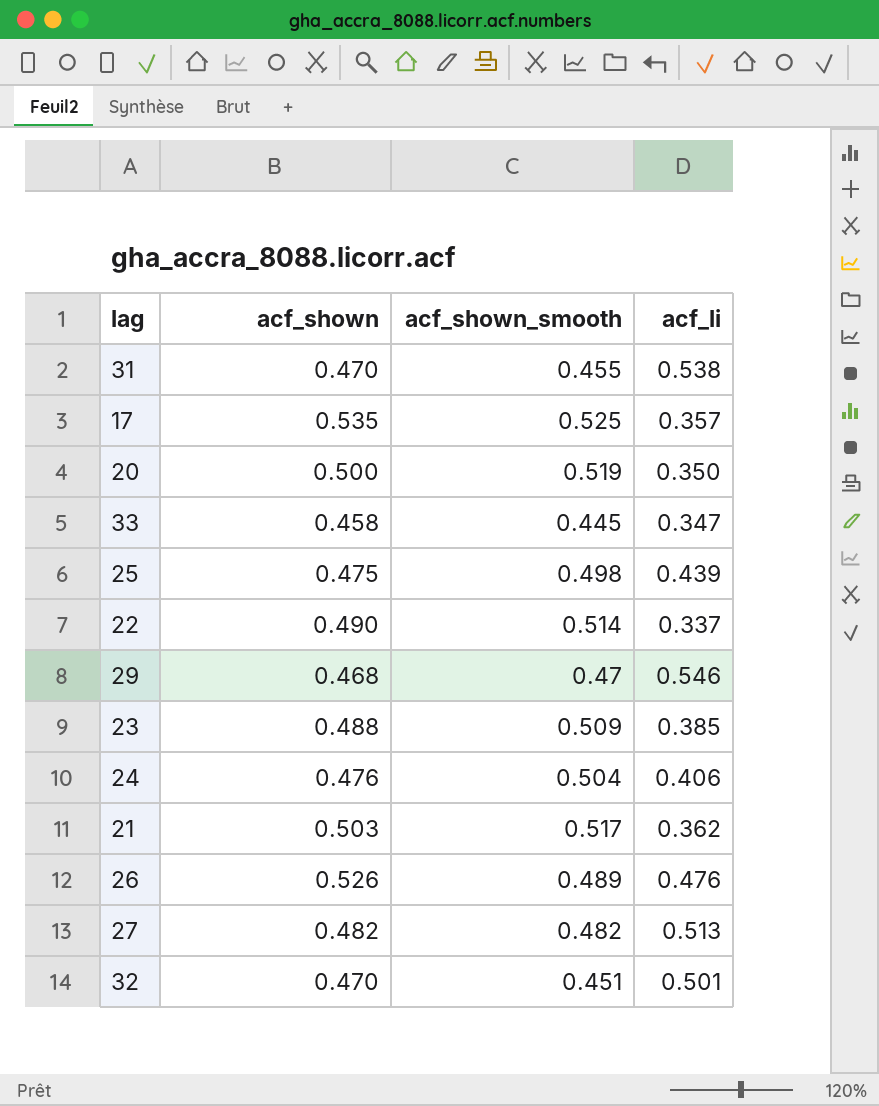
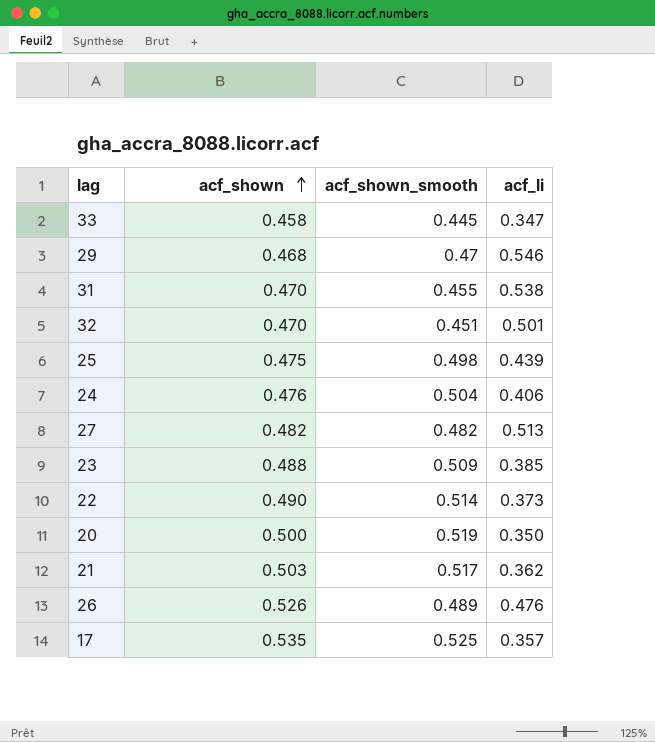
row order: none -> acf_shown ascending
22 | acf_li: 0.337 -> 0.373

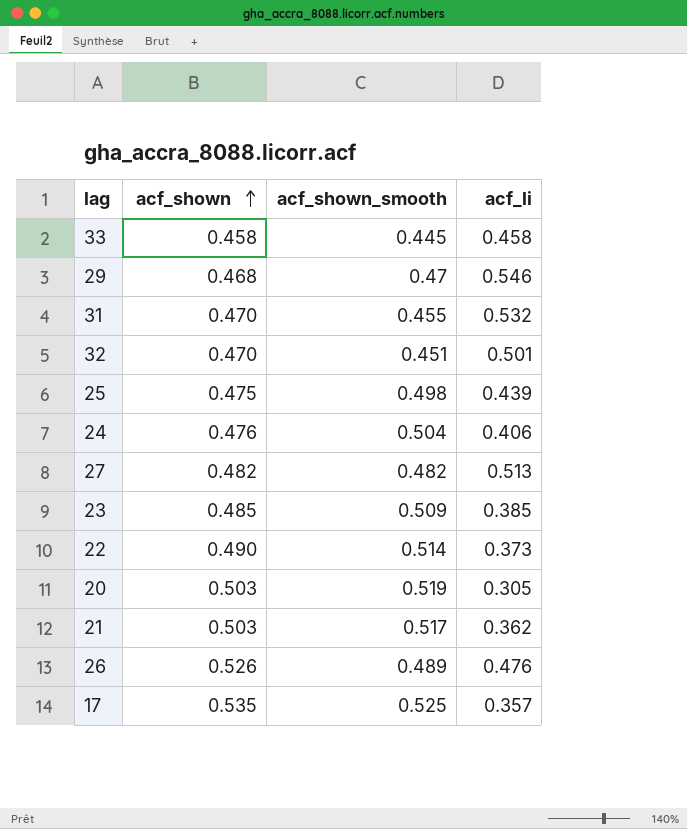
33 | acf_li: 0.347 -> 0.458
31 | acf_li: 0.538 -> 0.532
23 | acf_shown: 0.488 -> 0.485
20 | acf_shown: 0.500 -> 0.503
20 | acf_li: 0.350 -> 0.305

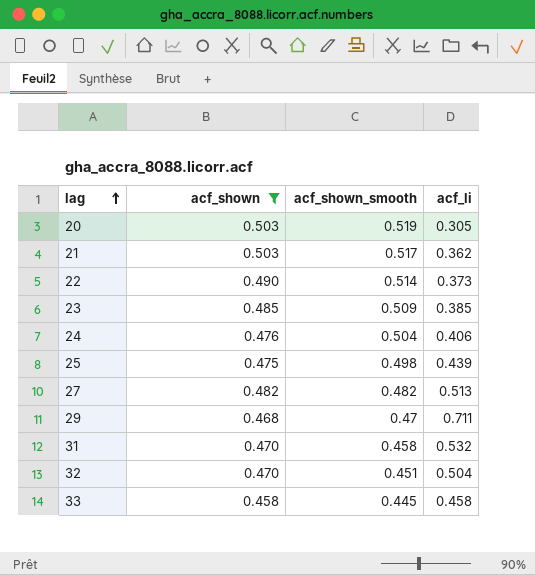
filter: none -> acf_shown <= 0.503
row order: acf_shown ascending -> lag ascending
29 | acf_li: 0.546 -> 0.711
31 | acf_shown_smooth: 0.455 -> 0.458
32 | acf_li: 0.501 -> 0.504

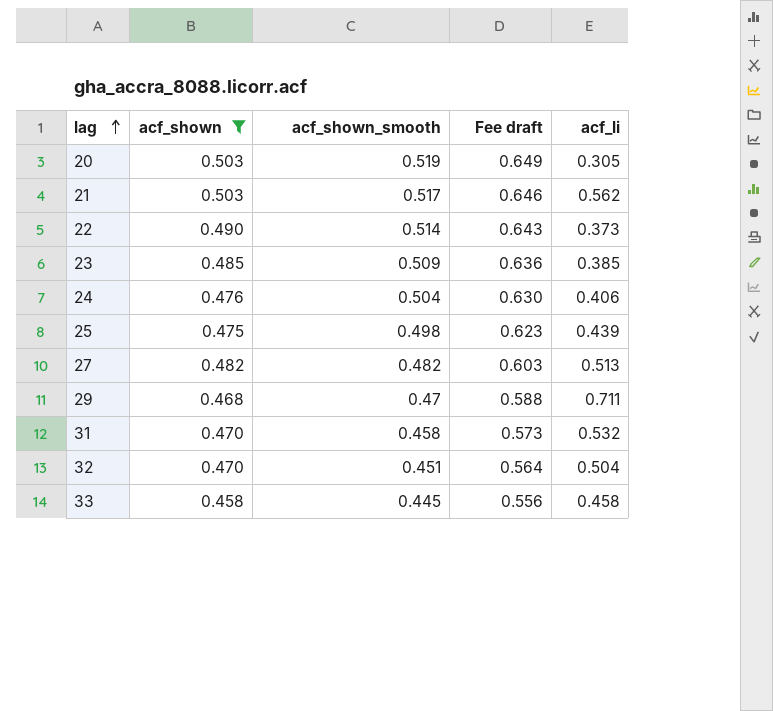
column Fee draft | formula: none -> [acf_shown_smooth] * 1.25
21 | acf_li: 0.362 -> 0.562

